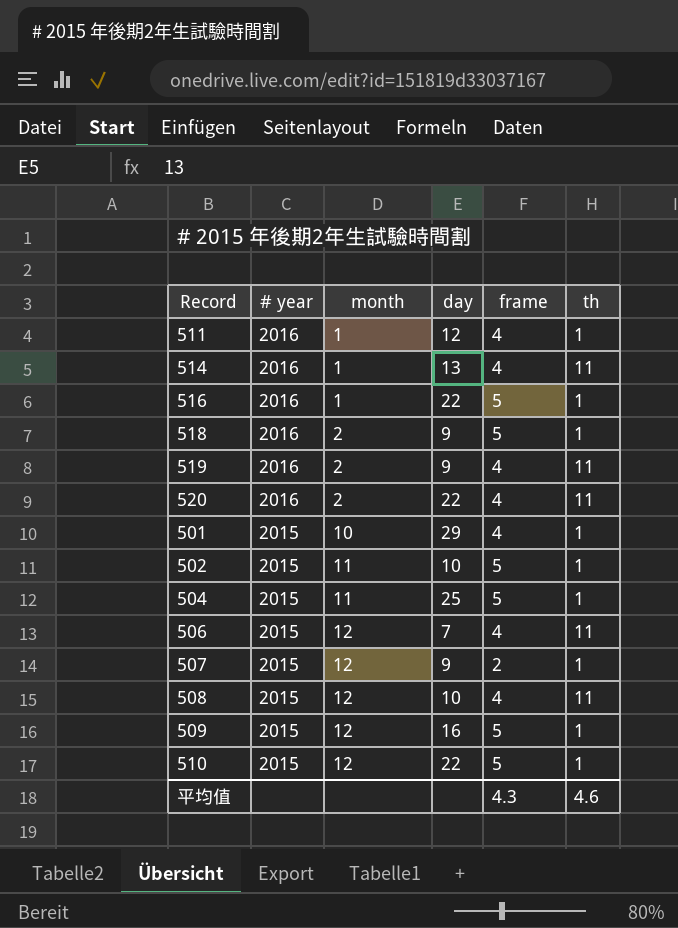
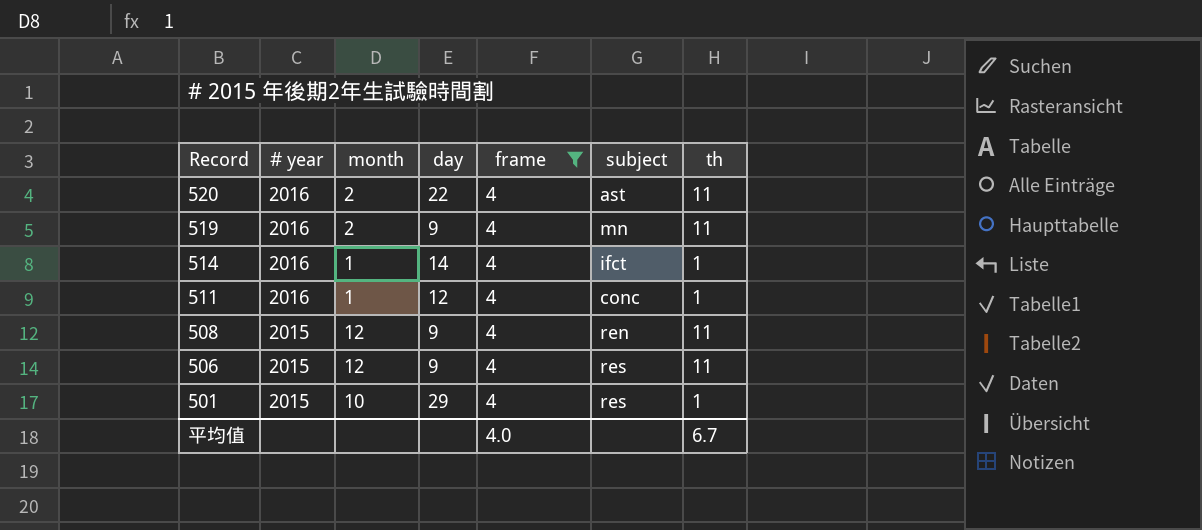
filter: none -> frame = 4
row order: # year descending -> Record descending
column subject | position: none -> 6
514 | day: 13 -> 14
514 | th: 11 -> 1
508 | day: 10 -> 9
506 | day: 7 -> 9
平均值 | frame: 4.3 -> 4.0
平均值 | th: 4.6 -> 6.7

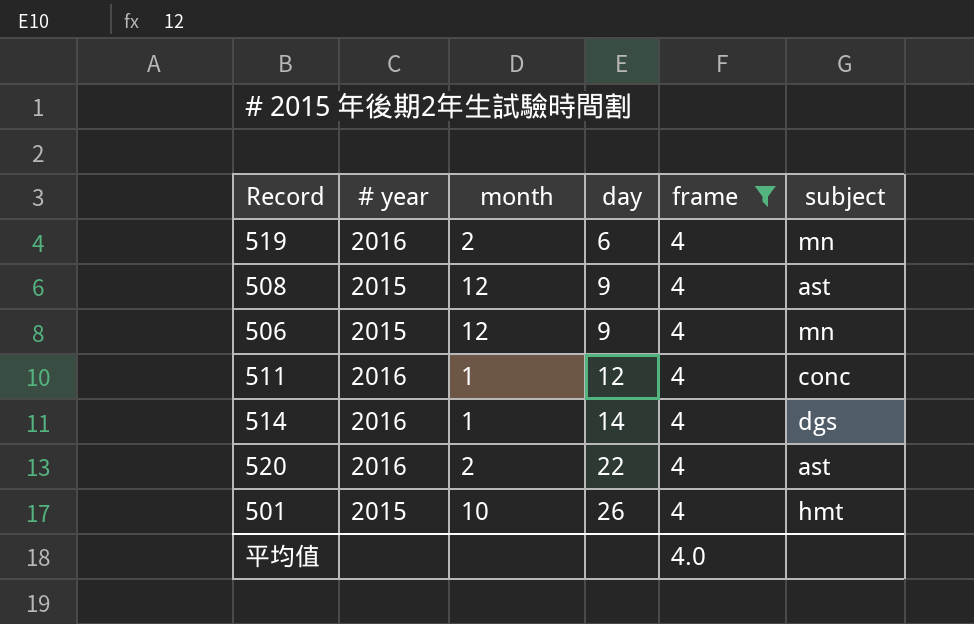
row order: Record descending -> day ascending
column th | position: 7 -> none
519 | day: 9 -> 6
508 | subject: ren -> ast
506 | subject: res -> mn
514 | subject: ifct -> dgs
501 | day: 29 -> 26
501 | subject: res -> hmt

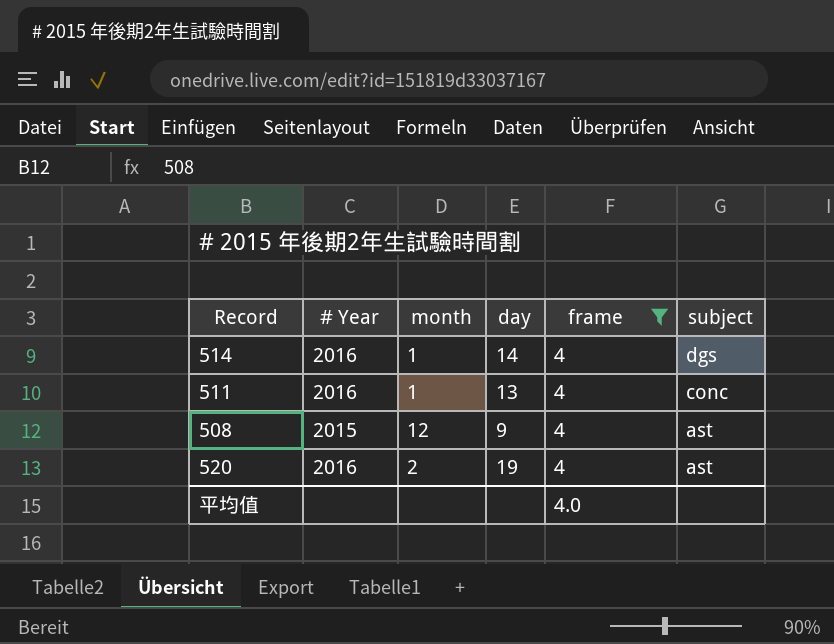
row order: day ascending -> subject descending
column name: # year -> # Year
row 519: 2016 | 2 | 6 | 4 | mn -> none
row 506: 2015 | 12 | 9 | 4 | mn -> none
row 501: 2015 | 10 | 26 | 4 | hmt -> none
511 | day: 12 -> 13
520 | day: 22 -> 19

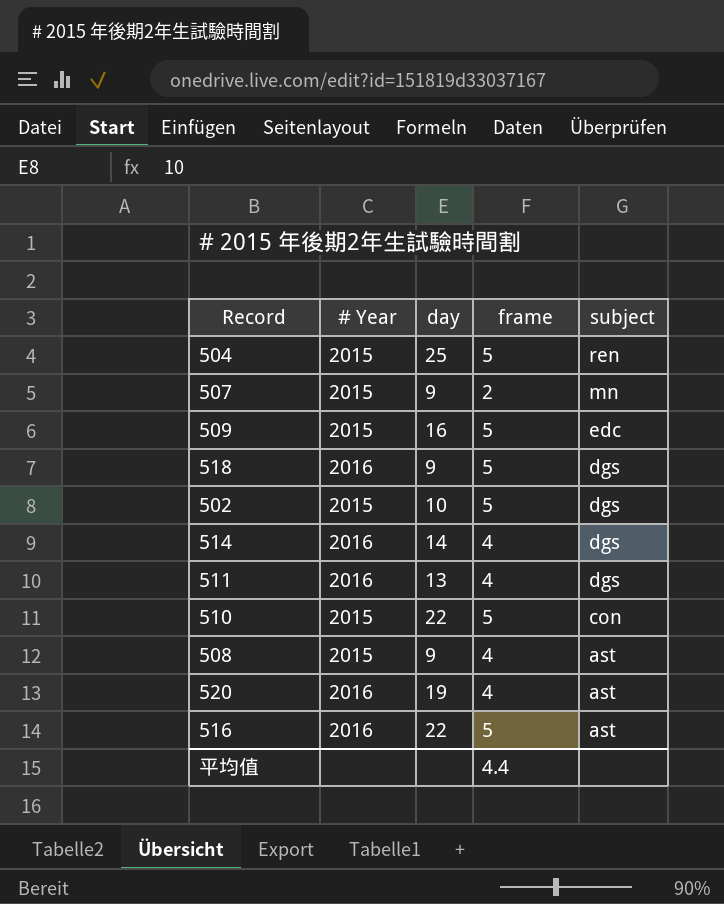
filter: frame = 4 -> none
column month | position: 3 -> none
511 | subject: conc -> dgs
平均值 | frame: 4.0 -> 4.4

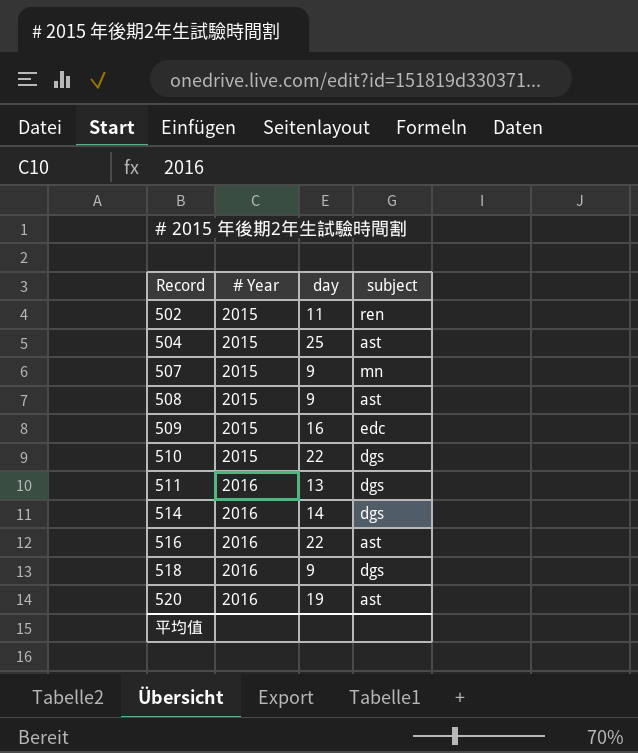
row order: subject descending -> Record ascending
column frame | position: 4 -> none
502 | day: 10 -> 11
502 | subject: dgs -> ren
504 | subject: ren -> ast
510 | subject: con -> dgs

